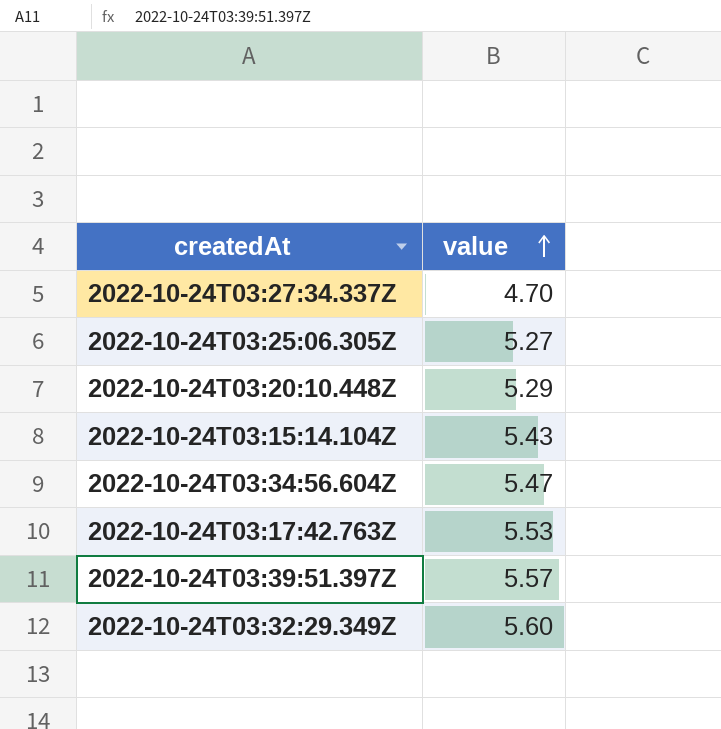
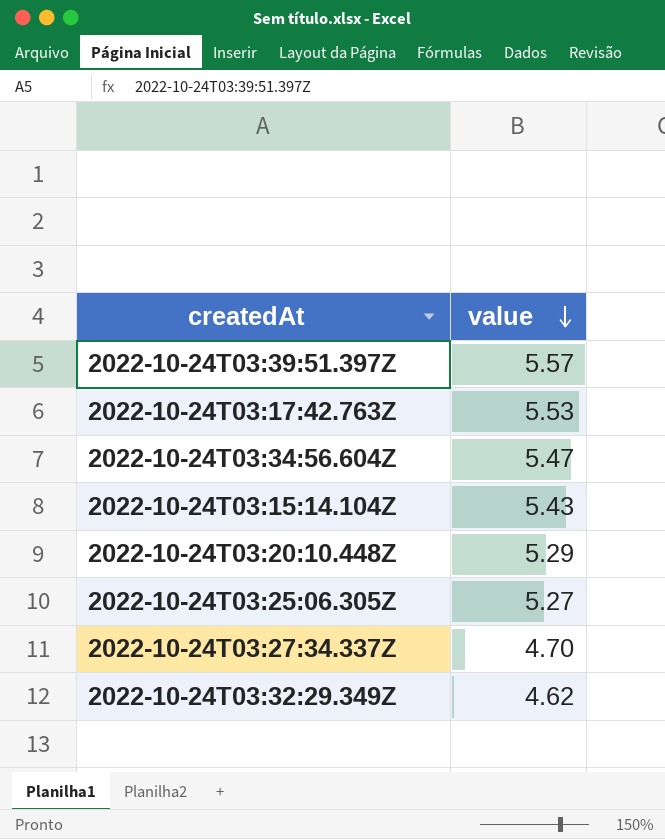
row order: value ascending -> value descending
2022-10-24T03:32:29.349Z | value: 5.60 -> 4.62

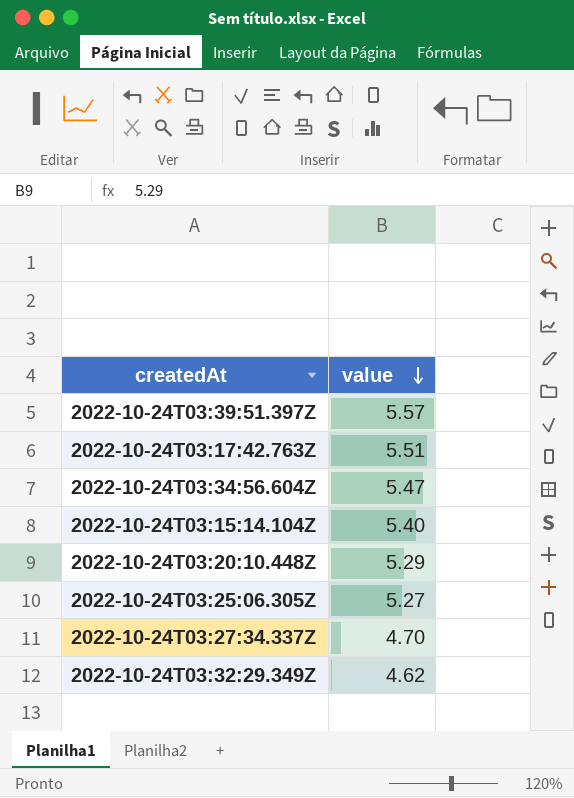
2022-10-24T03:17:42.763Z | value: 5.53 -> 5.51
2022-10-24T03:15:14.104Z | value: 5.43 -> 5.40

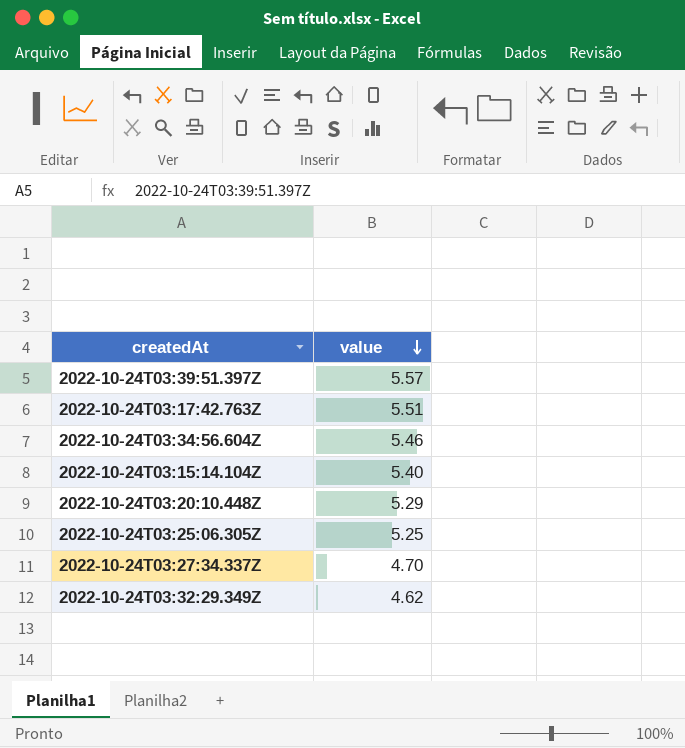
2022-10-24T03:34:56.604Z | value: 5.47 -> 5.46
2022-10-24T03:25:06.305Z | value: 5.27 -> 5.25

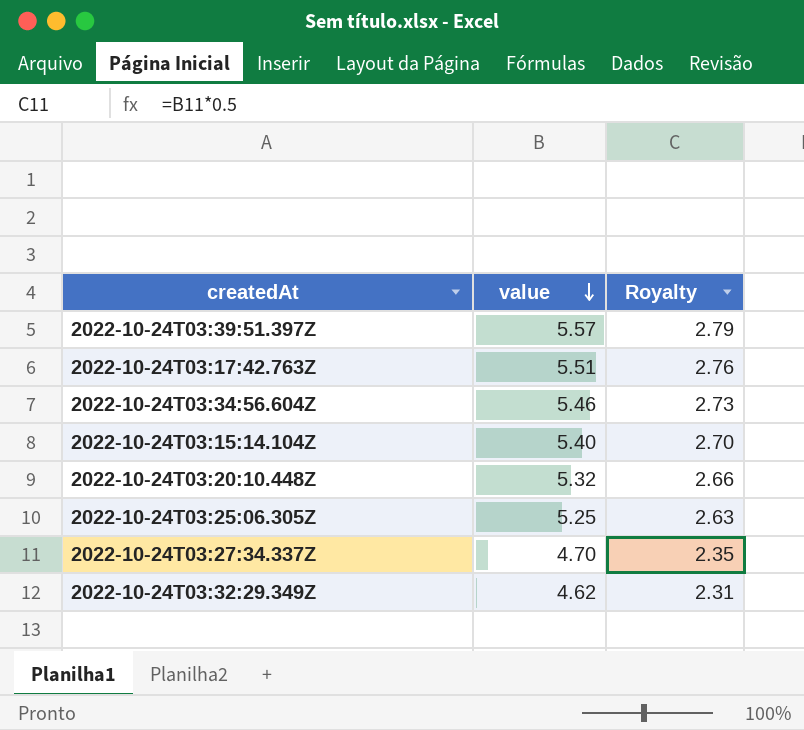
column Royalty | formula: none -> [value] * 0.5
2022-10-24T03:20:10.448Z | value: 5.29 -> 5.32

